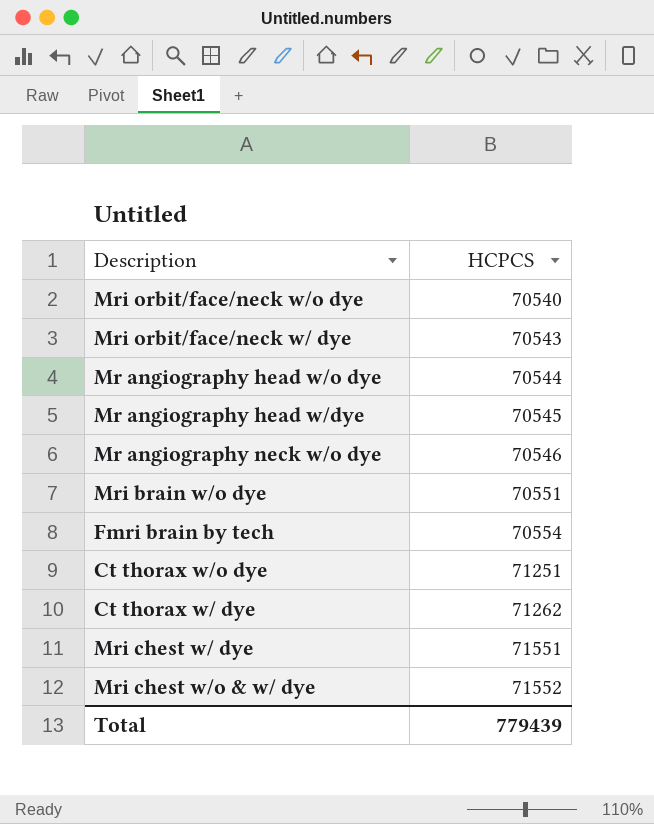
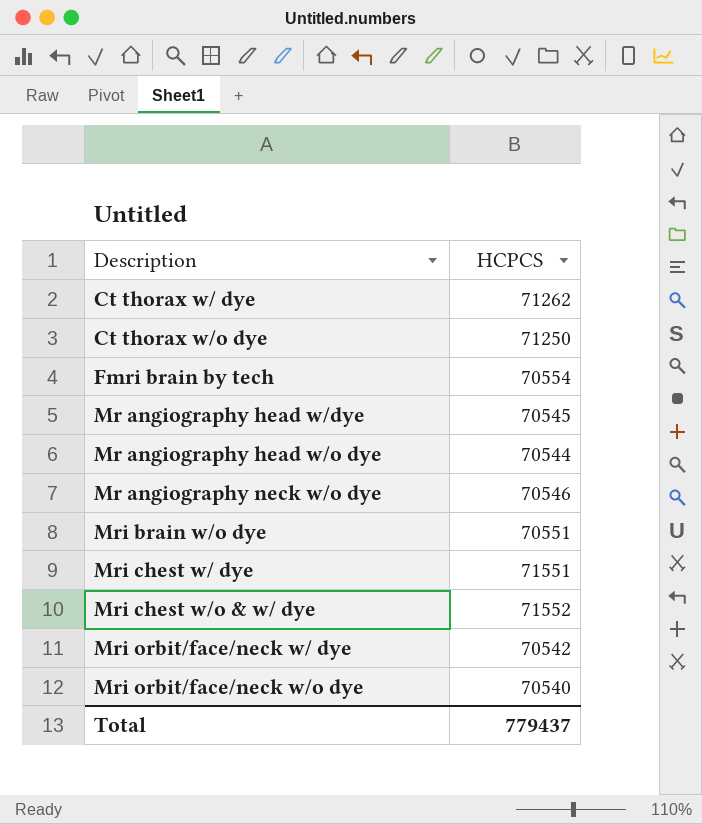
row order: HCPCS ascending -> Description ascending
Ct thorax w/o dye | HCPCS: 71251 -> 71250
Mri orbit/face/neck w/ dye | HCPCS: 70543 -> 70542
Total | HCPCS: 779439 -> 779437

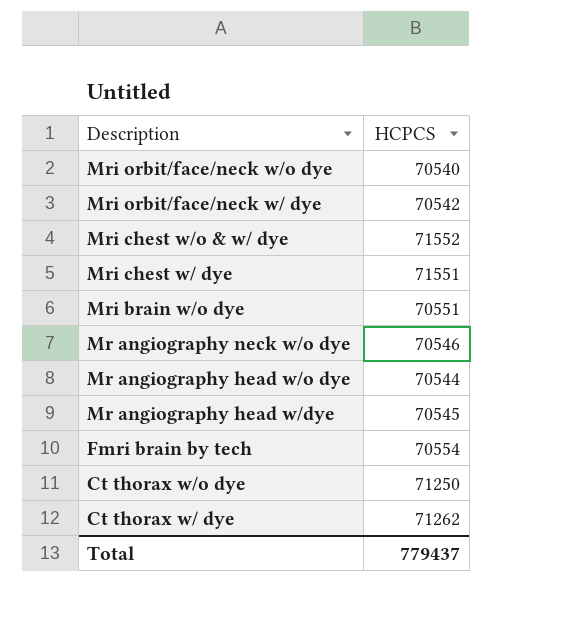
row order: Description ascending -> Description descending

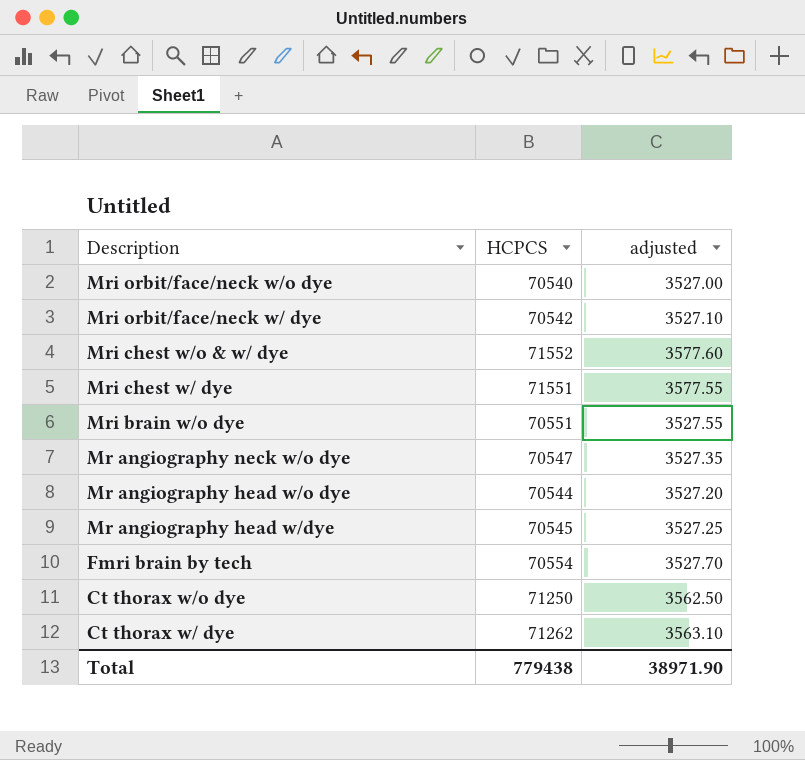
column adjusted | formula: none -> [HCPCS] * 0.05
Mr angiography neck w/o dye | HCPCS: 70546 -> 70547
Total | HCPCS: 779437 -> 779438

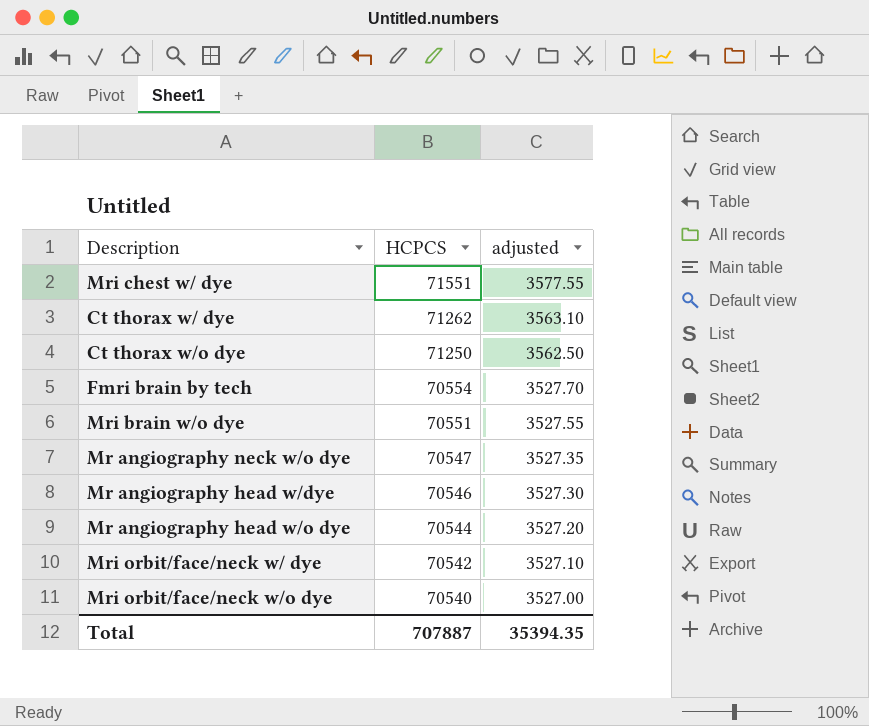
row order: Description descending -> HCPCS descending
row Mri chest w/o & w/ dye: 71552 | 3577.60 -> none
Mr angiography head w/dye | HCPCS: 70545 -> 70546
Mr angiography head w/dye | adjusted: 3527.25 -> 3527.30
Total | HCPCS: 779438 -> 707887
Total | adjusted: 38971.90 -> 35394.35

